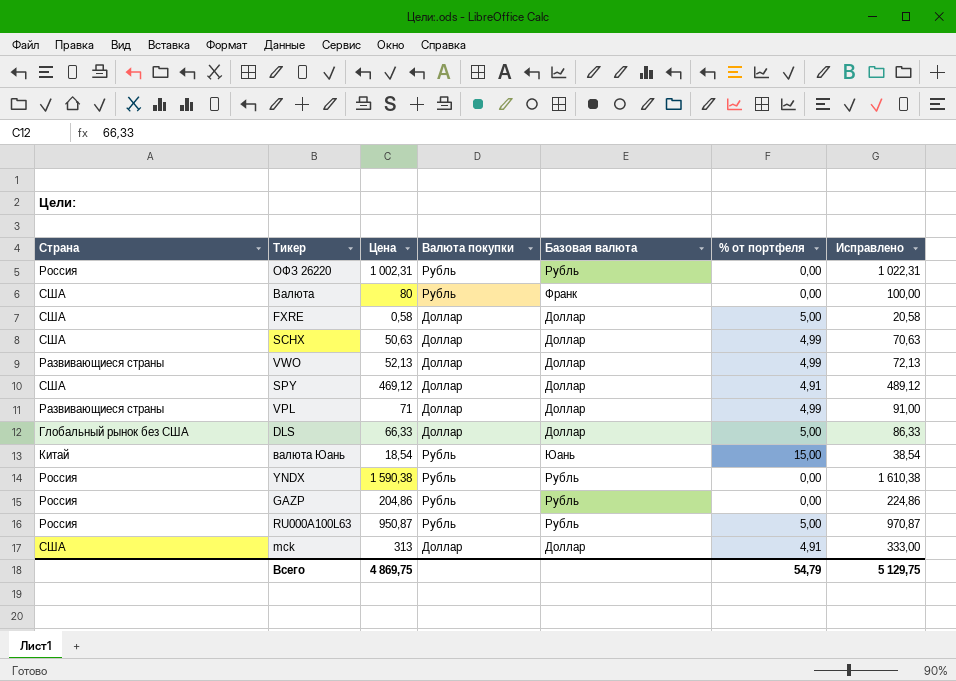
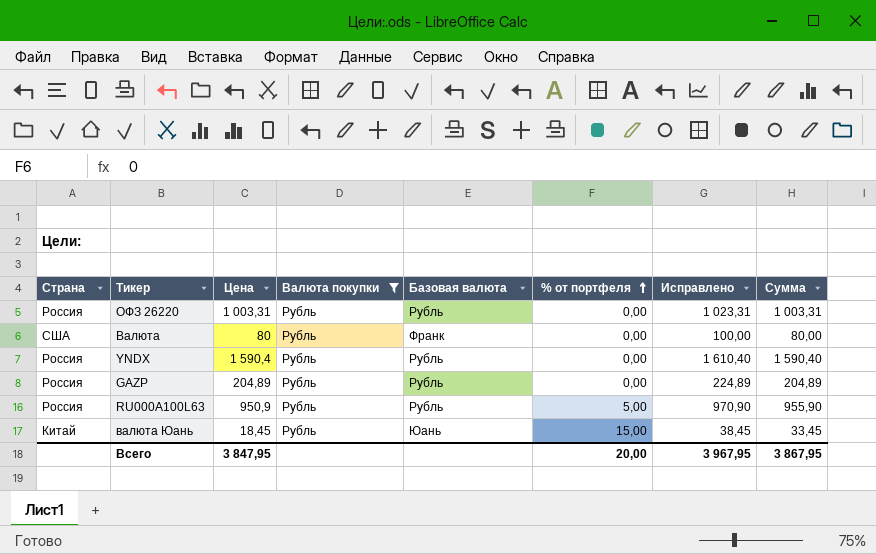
filter: none -> Валюта покупки = Рубль
row order: none -> % от портфеля ascending
column Сумма | formula: none -> [Цена] + [% от портфеля]
ОФЗ 26220 | Цена: 1 002,31 -> 1 003,31
ОФЗ 26220 | Исправлено: 1 022,31 -> 1 023,31
YNDX | Цена: 1 590,38 -> 1 590,4
YNDX | Исправлено: 1 610,38 -> 1 610,40
GAZP | Цена: 204,86 -> 204,89
GAZP | Исправлено: 224,86 -> 224,89
RU000A100L63 | Цена: 950,87 -> 950,9
RU000A100L63 | Исправлено: 970,87 -> 970,90
валюта Юань | Цена: 18,54 -> 18,45
валюта Юань | Исправлено: 38,54 -> 38,45
Всего | Цена: 4 869,75 -> 3 847,95
Всего | % от портфеля: 54,79 -> 20,00
Всего | Исправлено: 5 129,75 -> 3 967,95

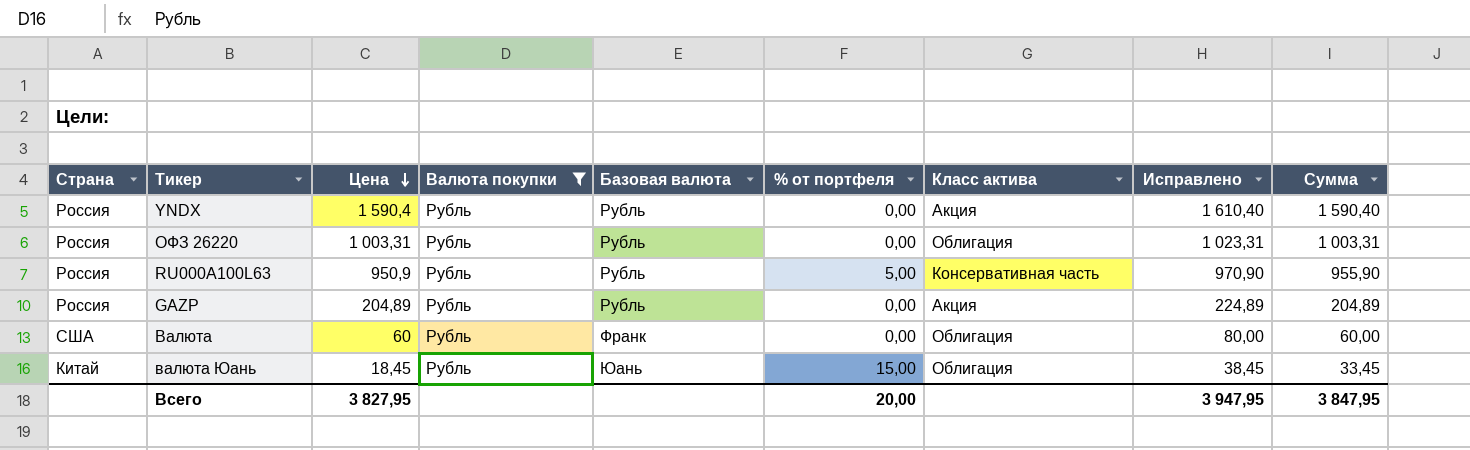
row order: % от портфеля ascending -> Цена descending
column Класс актива | position: none -> 7
Валюта | Цена: 80 -> 60
Валюта | Исправлено: 100,00 -> 80,00
Валюта | Сумма: 80,00 -> 60,00
Всего | Цена: 3 847,95 -> 3 827,95
Всего | Исправлено: 3 967,95 -> 3 947,95
Всего | Сумма: 3 867,95 -> 3 847,95

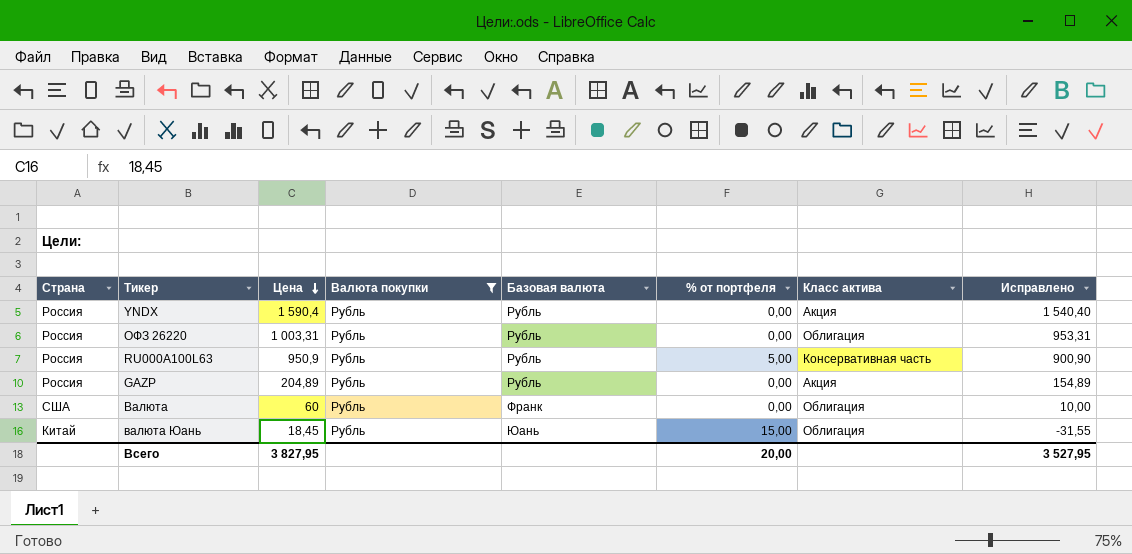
column Сумма | formula: [Цена] + [% от портфеля] -> none
column Исправлено | formula: [Цена] + 20 -> [Цена] - 50
Всего | Исправлено: 3 947,95 -> 3 527,95

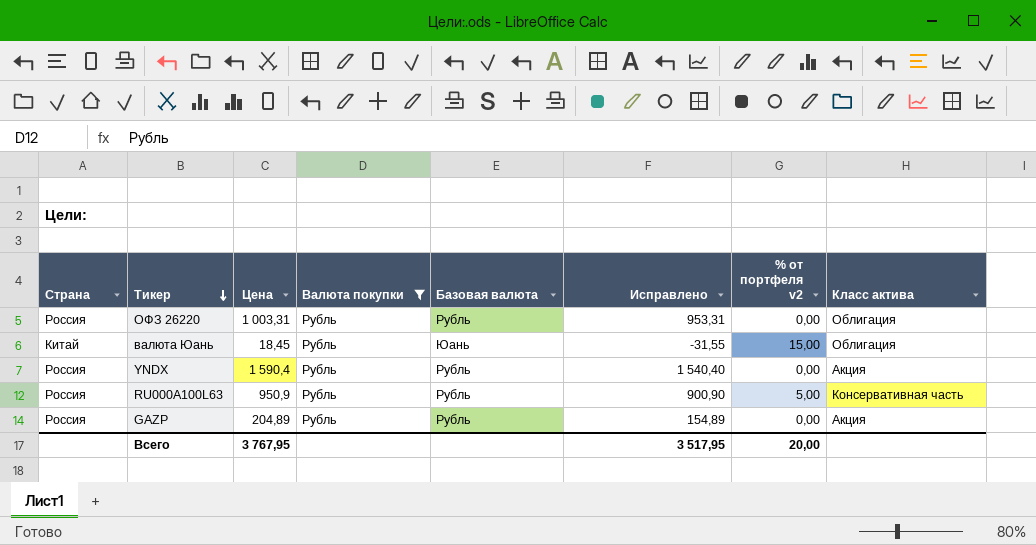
row order: Цена descending -> Тикер descending
column Исправлено | position: 8 -> 6
column name: % от портфеля -> % от портфеля v2
row Валюта: США | 60 | Рубль | Франк | 0,00 | Облигация | 10,00 -> none
Всего | Цена: 3 827,95 -> 3 767,95
Всего | Исправлено: 3 527,95 -> 3 517,95

